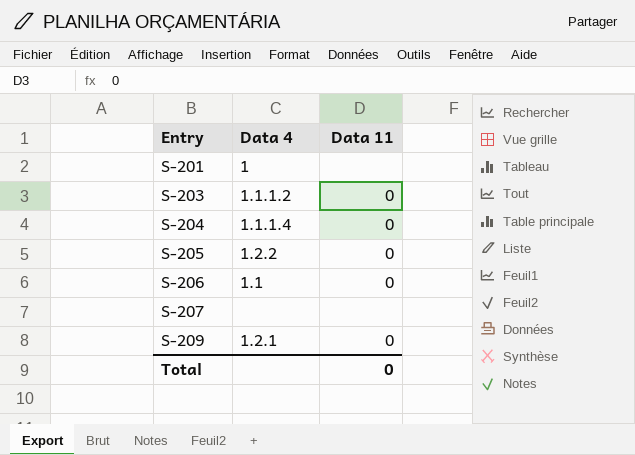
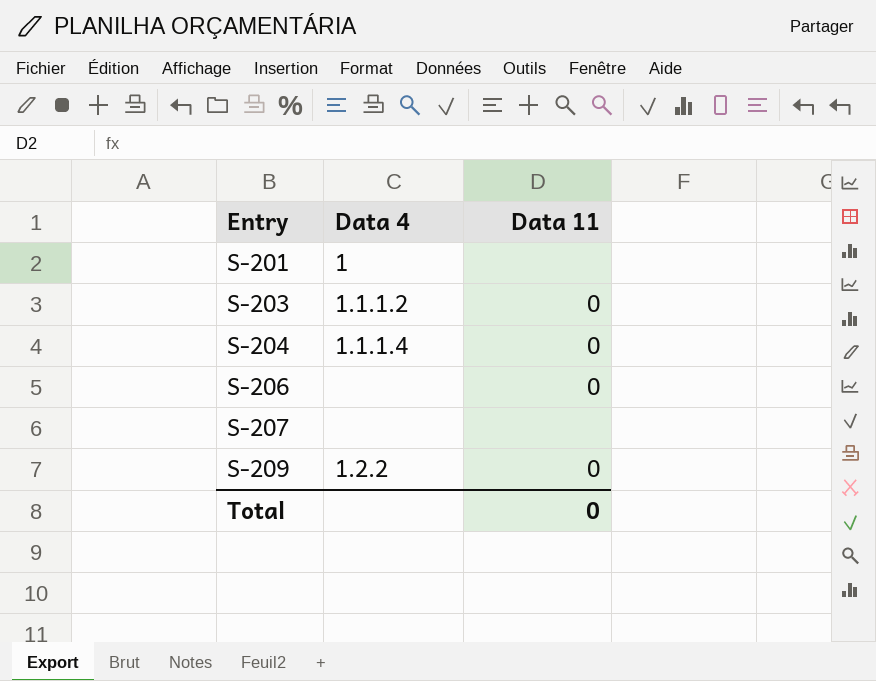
row S-205: 1.2.2 | 0 -> none
S-206 | Data 4: 1.1 -> none
S-209 | Data 4: 1.2.1 -> 1.2.2

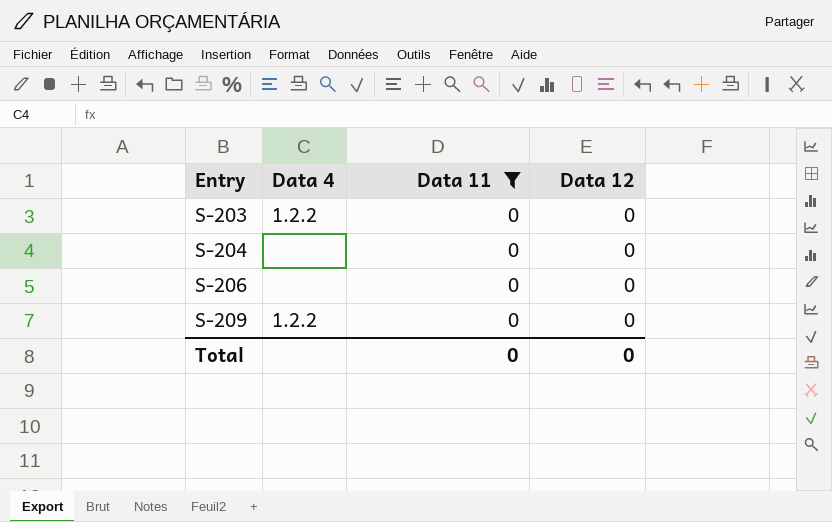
filter: none -> Data 11 = 0
column Data 12 | position: none -> 4
S-203 | Data 4: 1.1.1.2 -> 1.2.2
S-204 | Data 4: 1.1.1.4 -> none

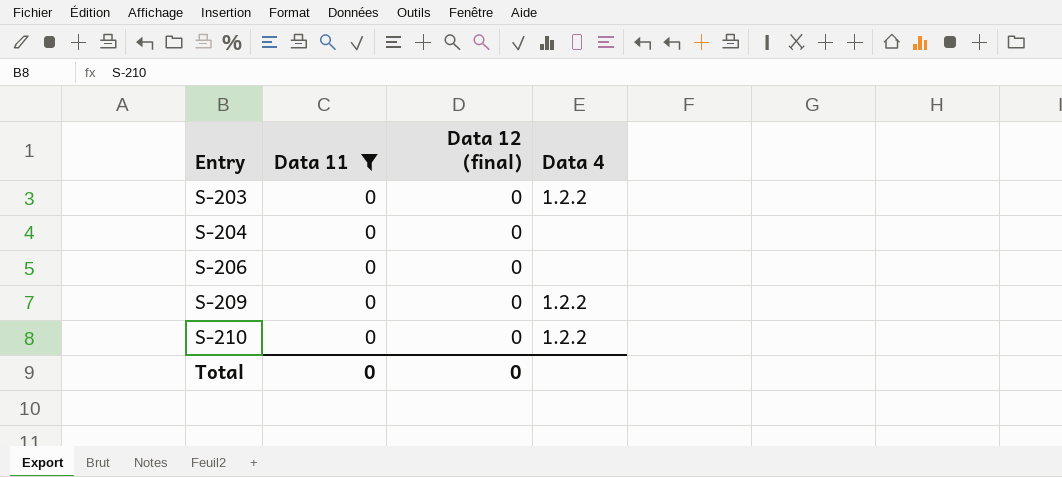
column name: Data 12 -> Data 12 (final)
column Data 4 | position: 2 -> 4
row S-210: none -> 0 | 0 | 1.2.2

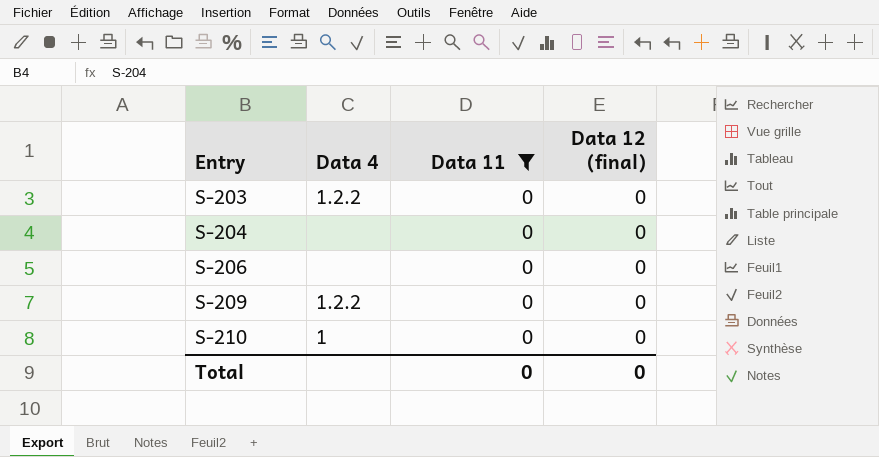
column Data 4 | position: 4 -> 2
S-210 | Data 4: 1.2.2 -> 1

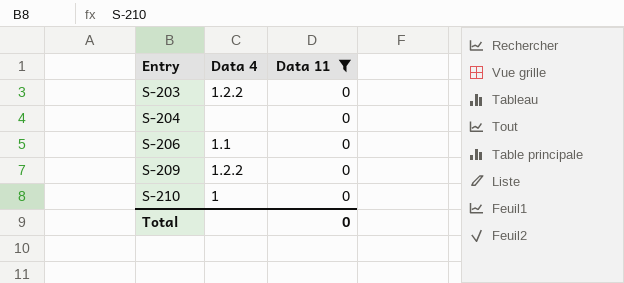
column Data 12 (final) | position: 4 -> none
S-206 | Data 4: none -> 1.1

